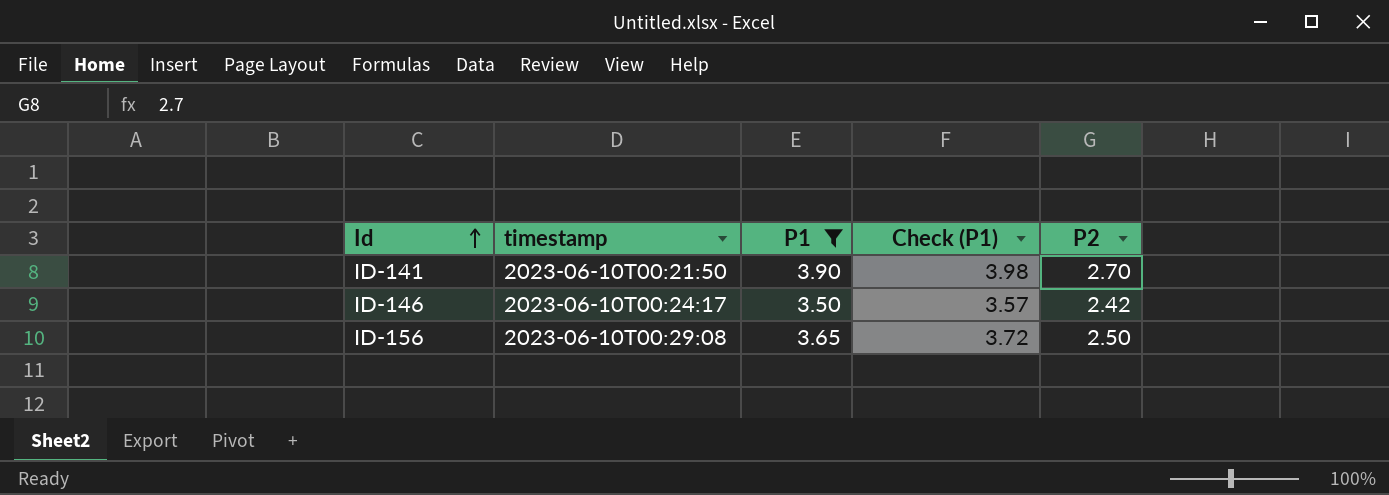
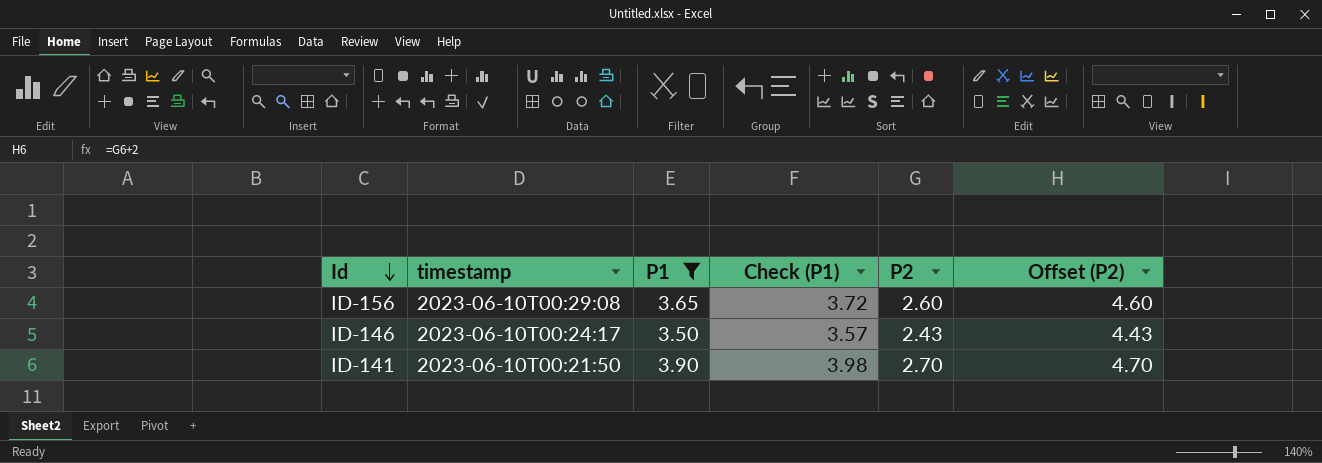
row order: Id ascending -> Id descending
column Offset (P2) | formula: none -> [P2] + 2
ID-156 | P2: 2.50 -> 2.60
ID-146 | P2: 2.42 -> 2.43

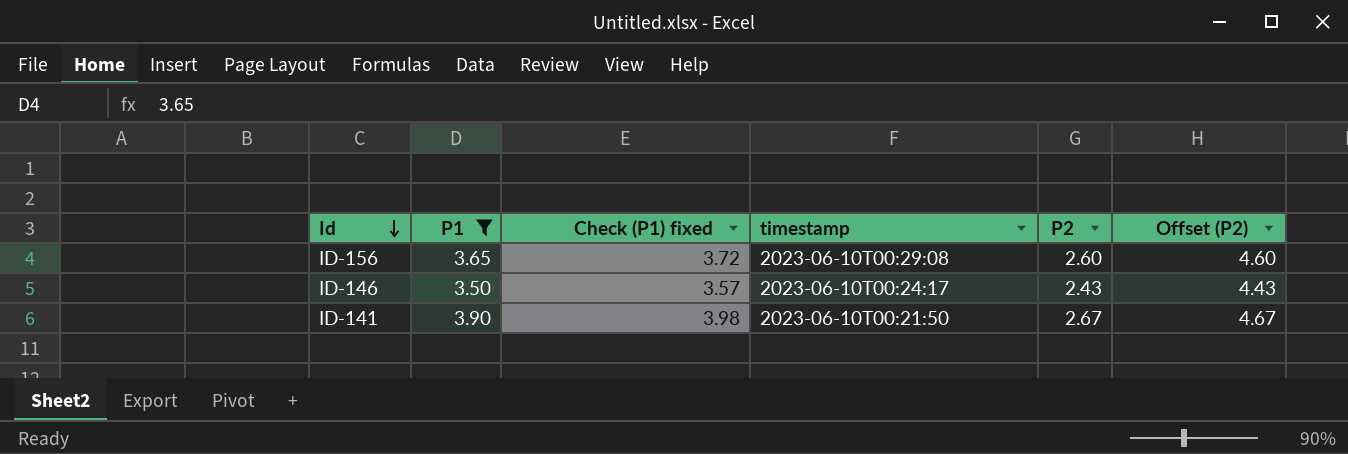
column name: Check (P1) -> Check (P1) fixed
column timestamp | position: 2 -> 4
ID-141 | P2: 2.70 -> 2.67
ID-141 | Offset (P2): 4.70 -> 4.67

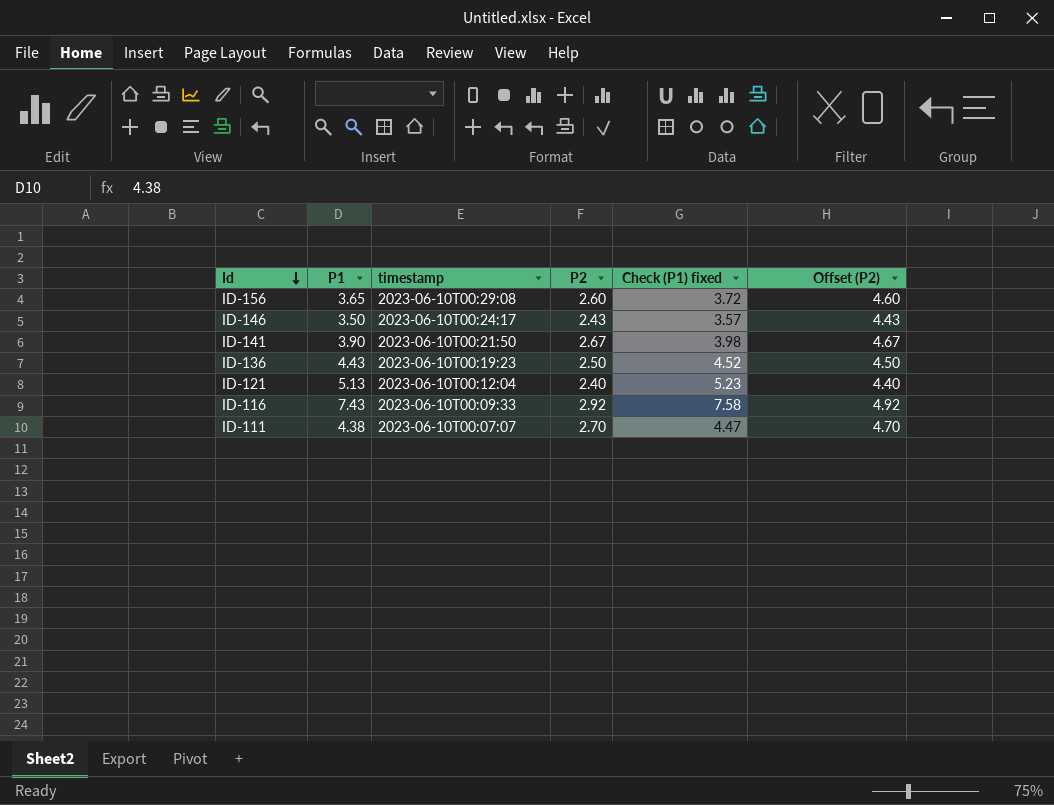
filter: P1 <= 3.90 -> none
column Check (P1) fixed | position: 3 -> 5

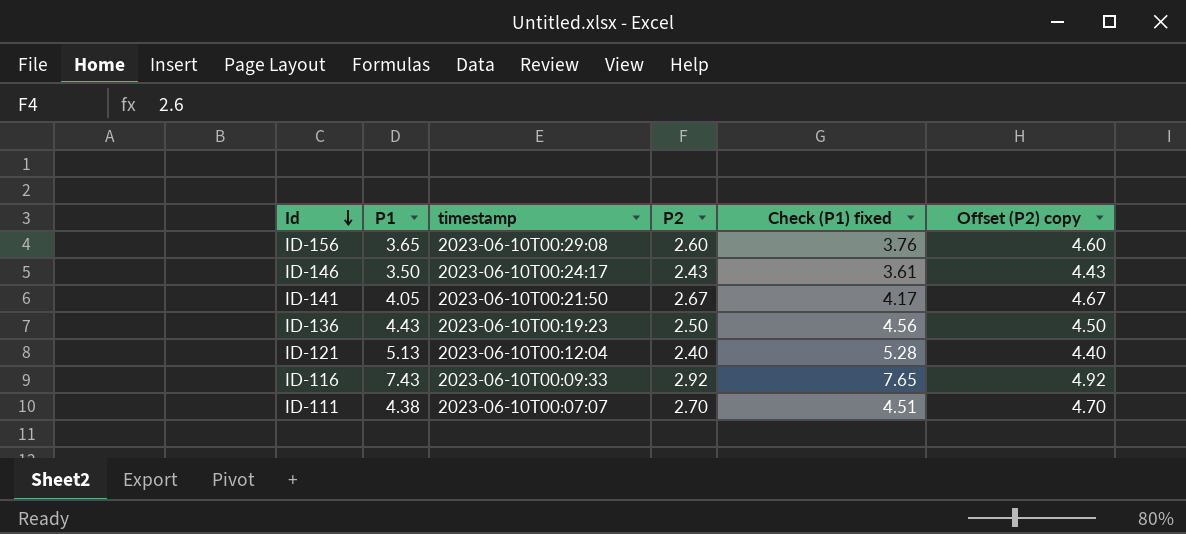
column Check (P1) fixed | formula: [P1] * 1.02 -> [P1] * 1.03
column name: Offset (P2) -> Offset (P2) copy
ID-141 | P1: 3.90 -> 4.05

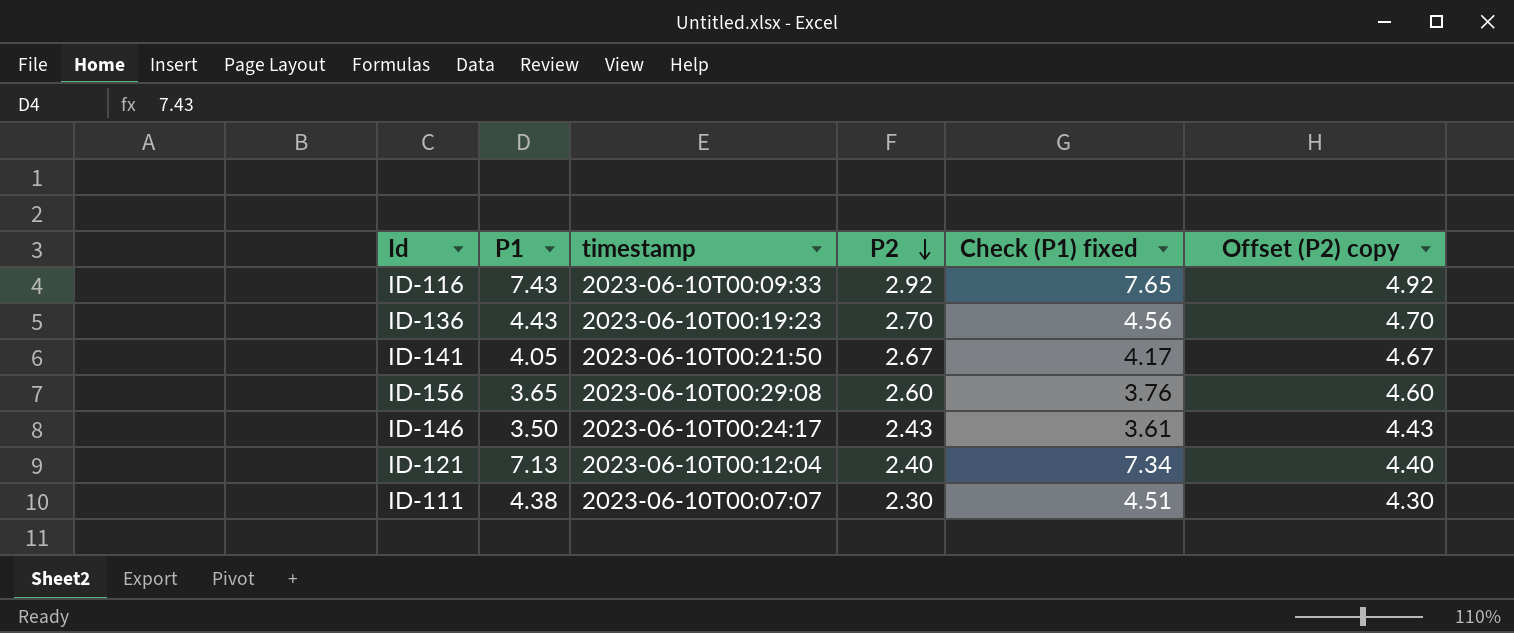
row order: Id descending -> P2 descending
ID-136 | P2: 2.50 -> 2.70
ID-136 | Offset (P2) copy: 4.50 -> 4.70
ID-121 | P1: 5.13 -> 7.13
ID-121 | Check (P1) fixed: 5.28 -> 7.34
ID-111 | P2: 2.70 -> 2.30
ID-111 | Offset (P2) copy: 4.70 -> 4.30

